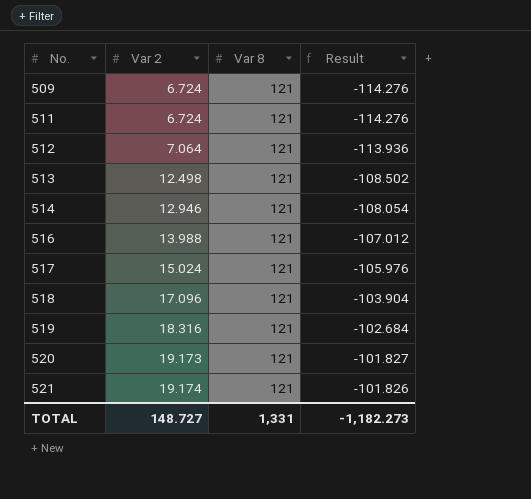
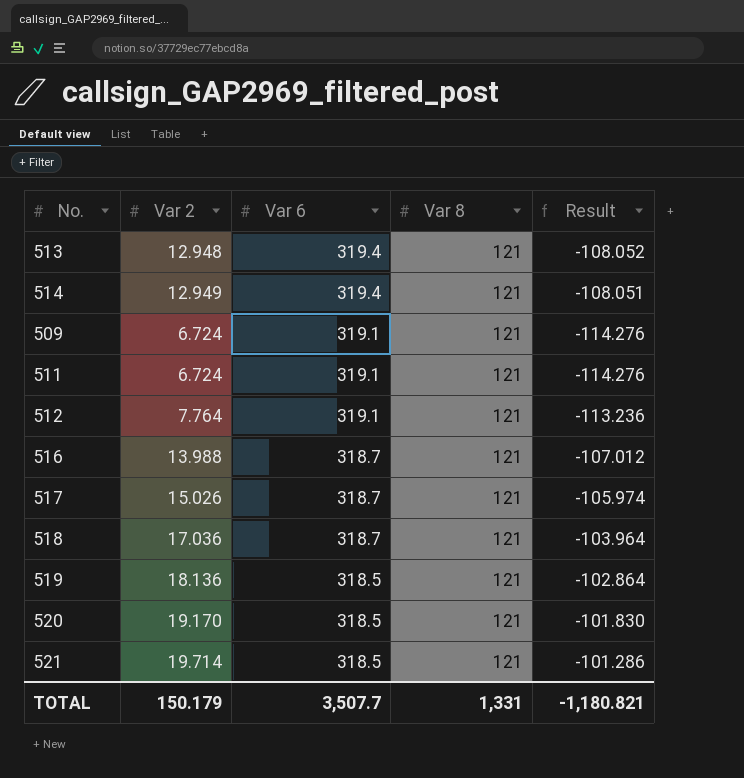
row order: No. ascending -> Var 6 descending
column Var 6 | position: none -> 3
513 | Var 2: 12.498 -> 12.948
513 | Result: -108.502 -> -108.052
514 | Var 2: 12.946 -> 12.949
514 | Result: -108.054 -> -108.051
512 | Var 2: 7.064 -> 7.764
512 | Result: -113.936 -> -113.236
517 | Var 2: 15.024 -> 15.026
517 | Result: -105.976 -> -105.974
518 | Var 2: 17.096 -> 17.036
518 | Result: -103.904 -> -103.964
519 | Var 2: 18.316 -> 18.136
519 | Result: -102.684 -> -102.864
520 | Var 2: 19.173 -> 19.170
520 | Result: -101.827 -> -101.830
521 | Var 2: 19.174 -> 19.714
521 | Result: -101.826 -> -101.286
TOTAL | Var 2: 148.727 -> 150.179
TOTAL | Result: -1,182.273 -> -1,180.821

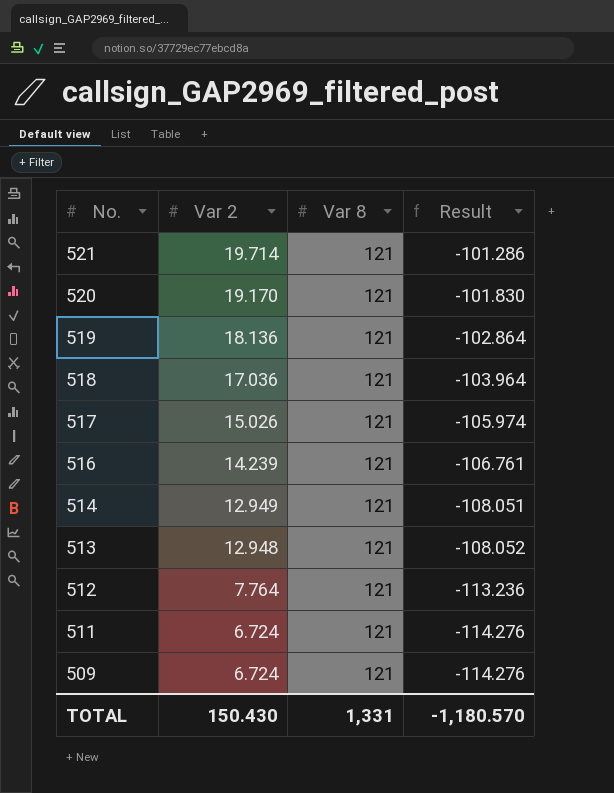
row order: Var 6 descending -> No. descending
column Var 6 | position: 3 -> none
516 | Var 2: 13.988 -> 14.239
516 | Result: -107.012 -> -106.761
TOTAL | Var 2: 150.179 -> 150.430
TOTAL | Result: -1,180.821 -> -1,180.570

